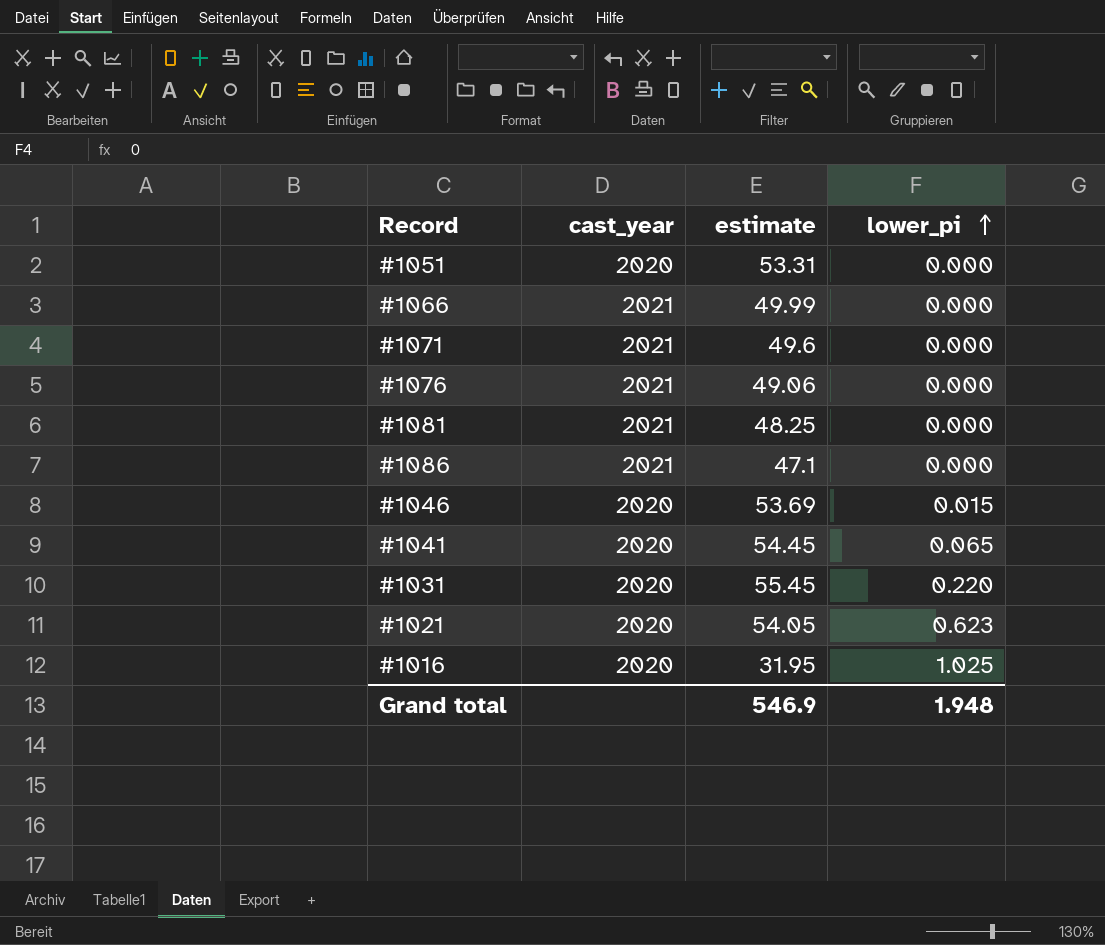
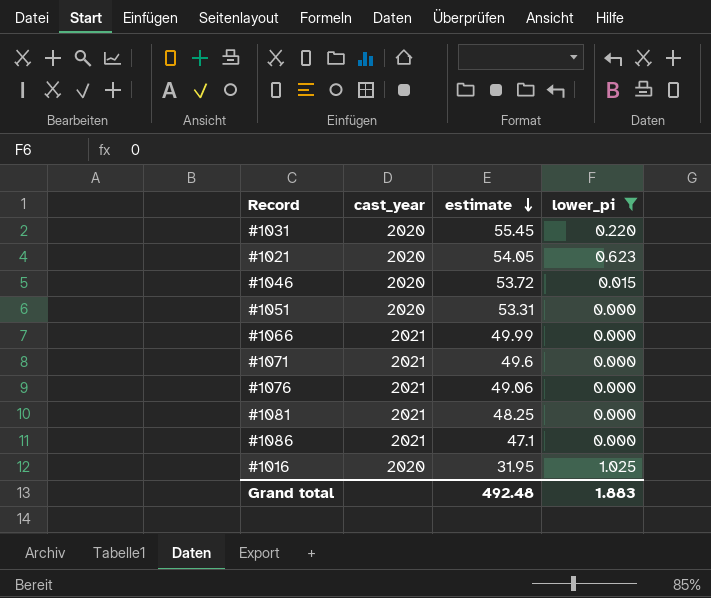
filter: none -> lower_pi != 0.065
row order: lower_pi ascending -> estimate descending
#1046 | estimate: 53.69 -> 53.72
Grand total | estimate: 546.9 -> 492.48
Grand total | lower_pi: 1.948 -> 1.883

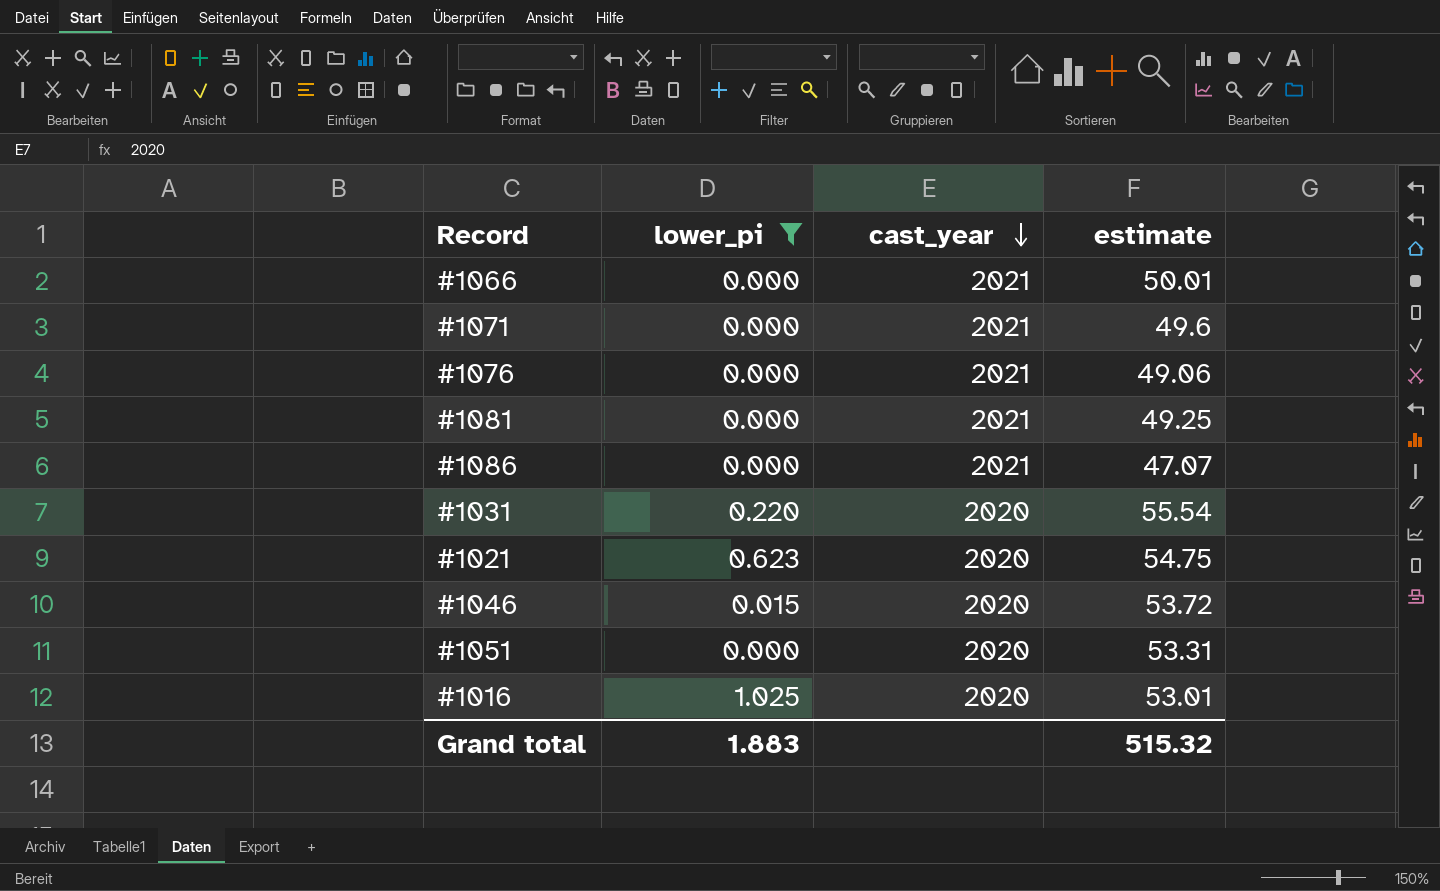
row order: estimate descending -> cast_year descending
column lower_pi | position: 4 -> 2
#1066 | estimate: 49.99 -> 50.01
#1081 | estimate: 48.25 -> 49.25
#1086 | estimate: 47.1 -> 47.07
#1031 | estimate: 55.45 -> 55.54
#1021 | estimate: 54.05 -> 54.75
#1016 | estimate: 31.95 -> 53.01
Grand total | estimate: 492.48 -> 515.32

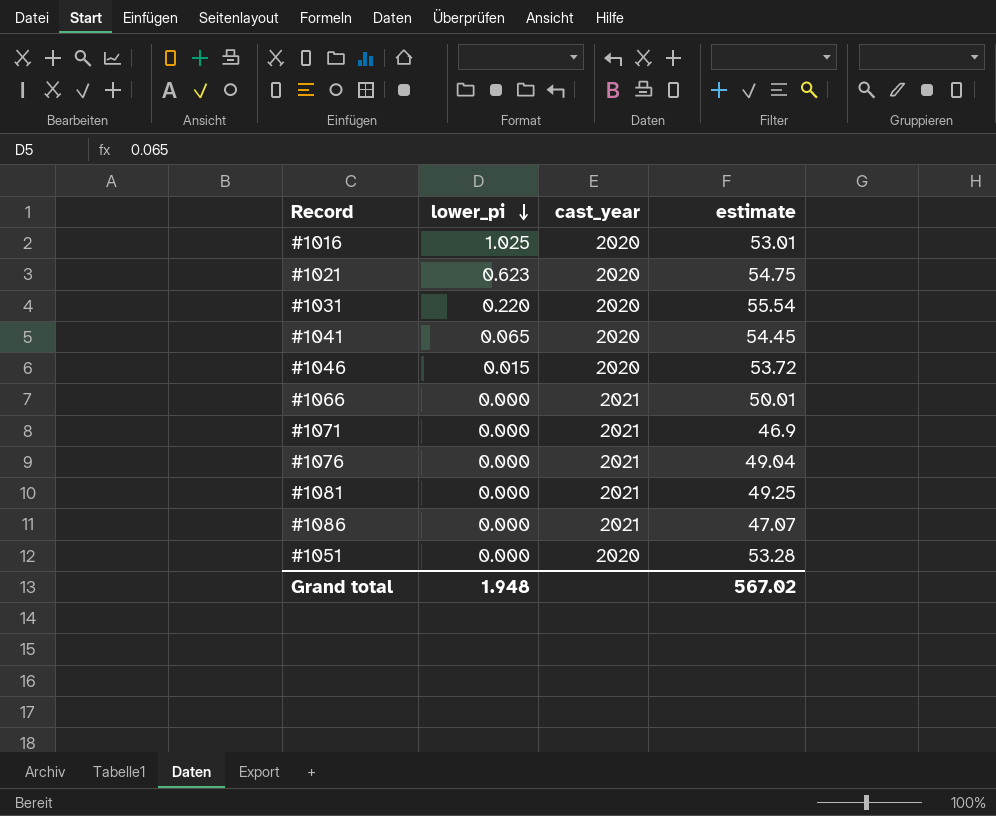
filter: lower_pi != 0.065 -> none
row order: cast_year descending -> lower_pi descending
#1071 | estimate: 49.6 -> 46.9
#1076 | estimate: 49.06 -> 49.04
#1051 | estimate: 53.31 -> 53.28
Grand total | lower_pi: 1.883 -> 1.948
Grand total | estimate: 515.32 -> 567.02

